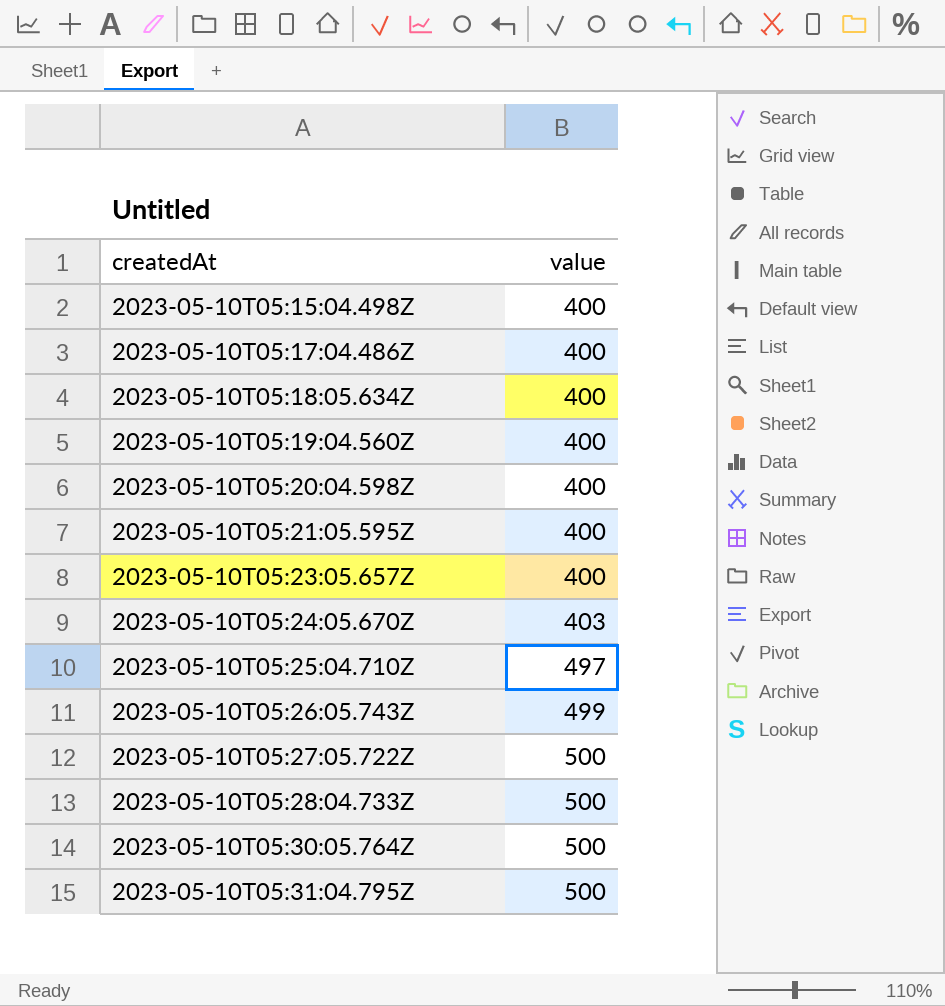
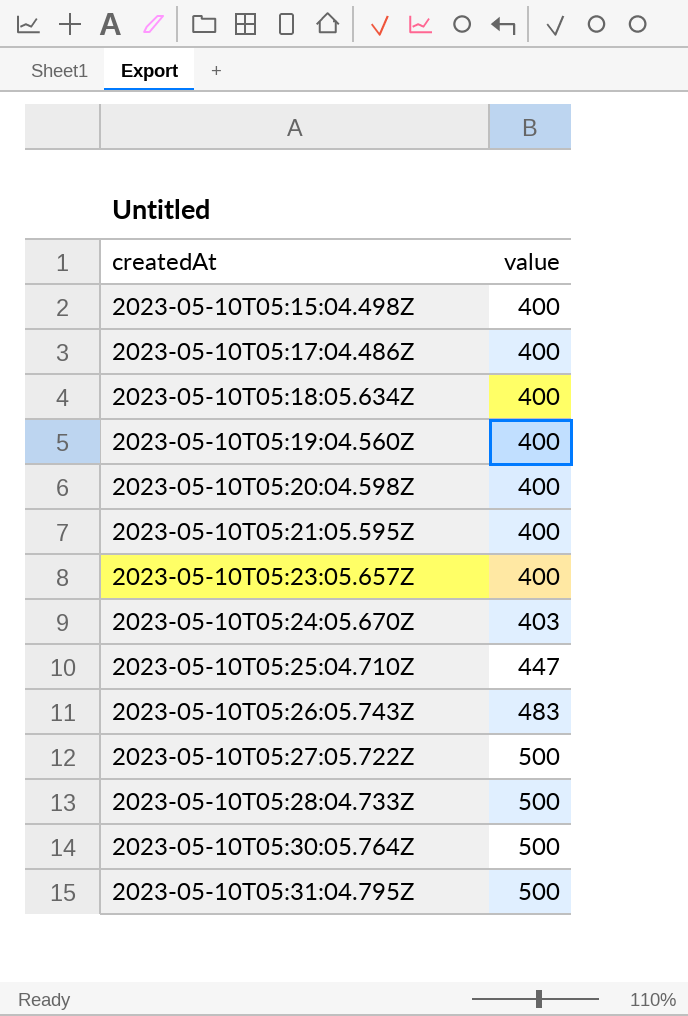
2023-05-10T05:25:04.710Z | value: 497 -> 447
2023-05-10T05:26:05.743Z | value: 499 -> 483

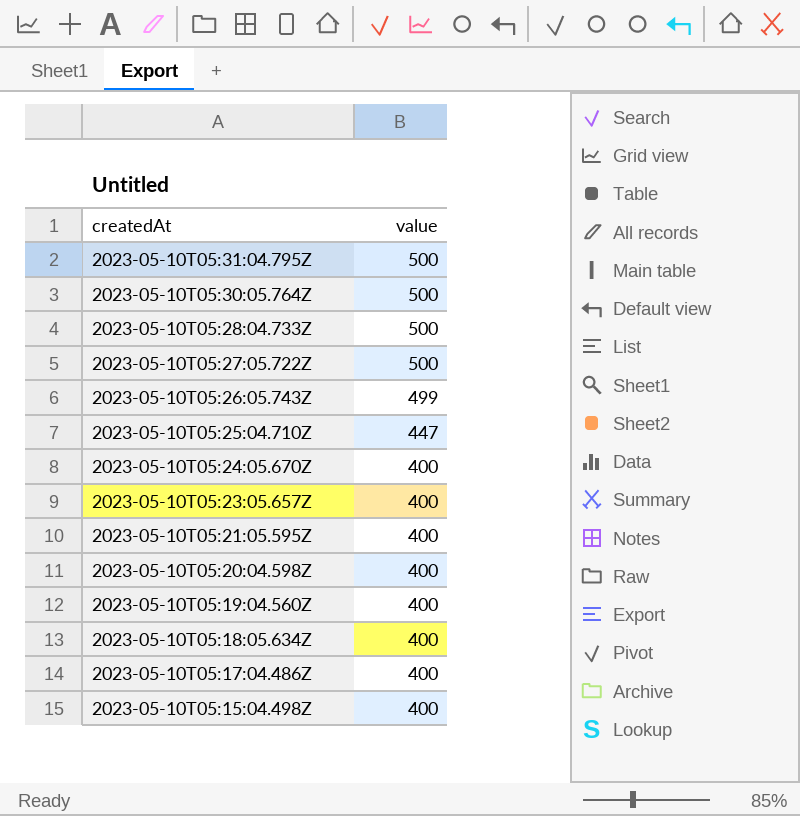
row order: createdAt ascending -> createdAt descending
2023-05-10T05:26:05.743Z | value: 483 -> 499
2023-05-10T05:24:05.670Z | value: 403 -> 400

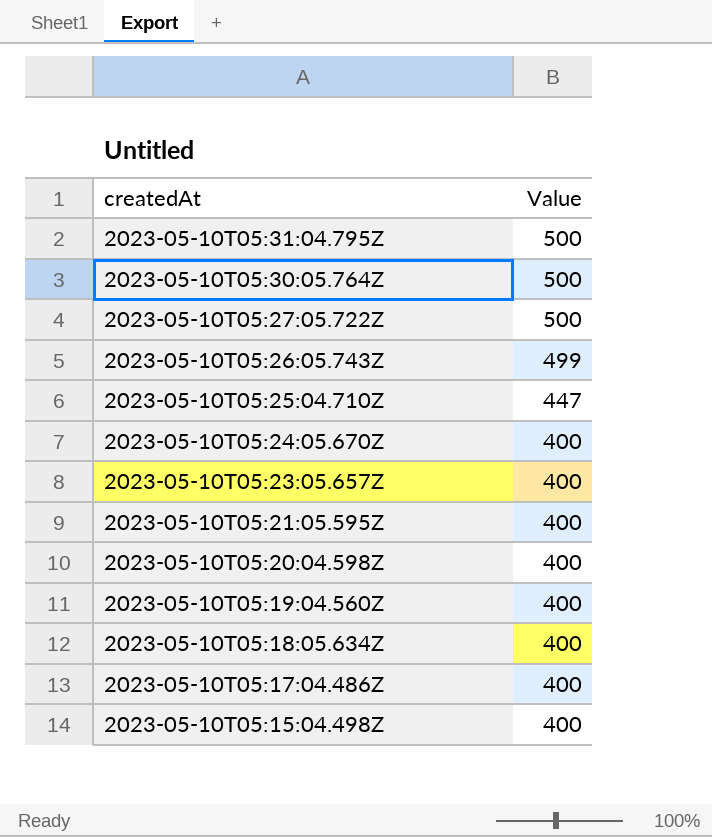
column name: value -> Value
row 2023-05-10T05:28:04.733Z: 500 -> none

